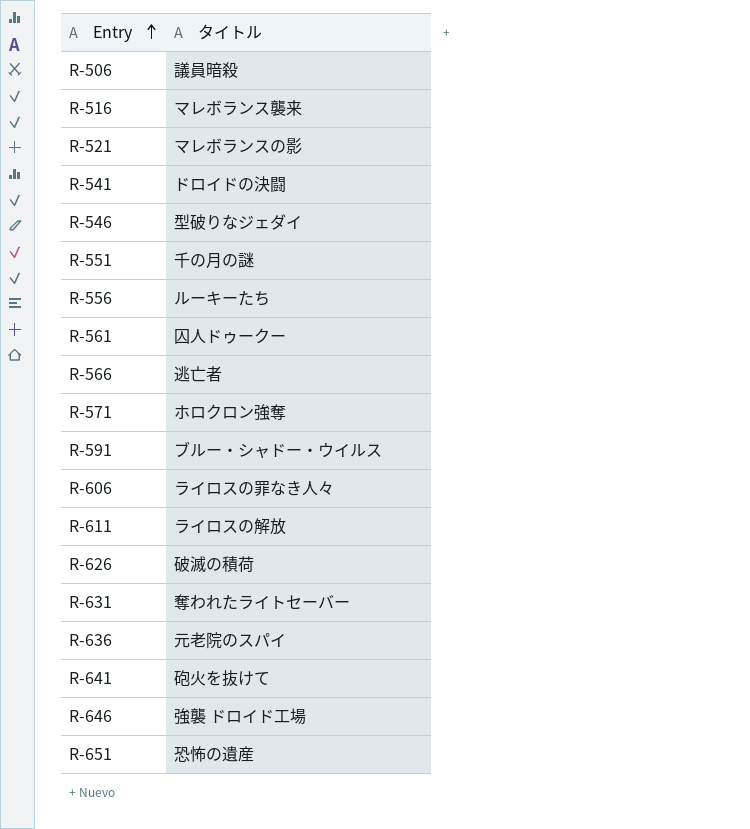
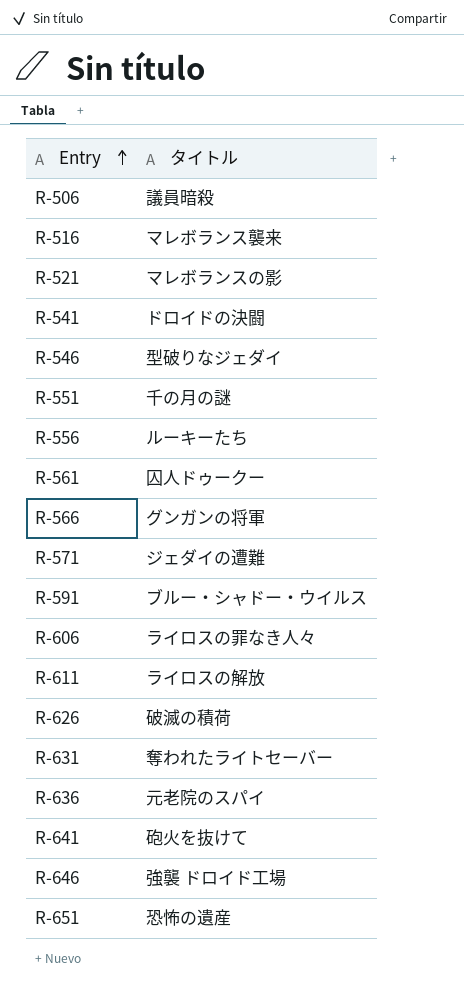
R-566 | タイトル: 逃亡者 -> グンガンの将軍
R-571 | タイトル: ホロクロン強奪 -> ジェダイの遭難

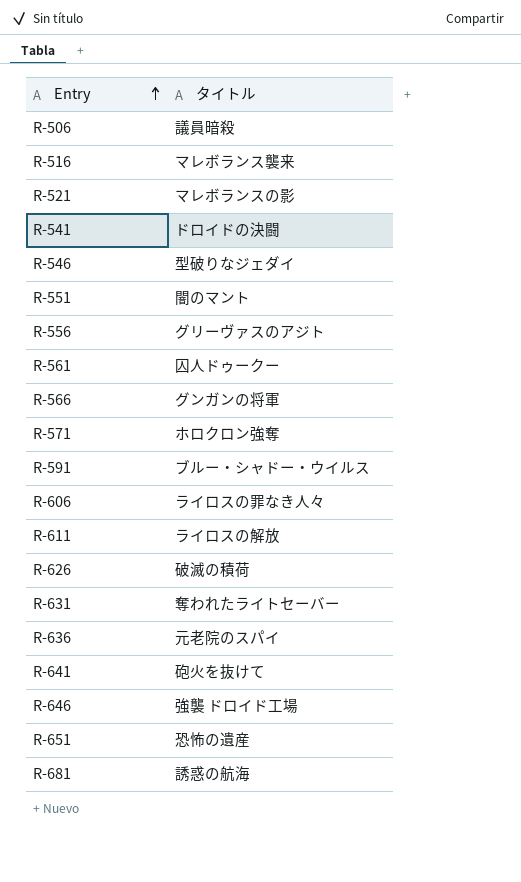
R-551 | タイトル: 千の月の謎 -> 闇のマント
R-556 | タイトル: ルーキーたち -> グリーヴァスのアジト
R-571 | タイトル: ジェダイの遭難 -> ホロクロン強奪
row R-681: none -> 誘惑の航海

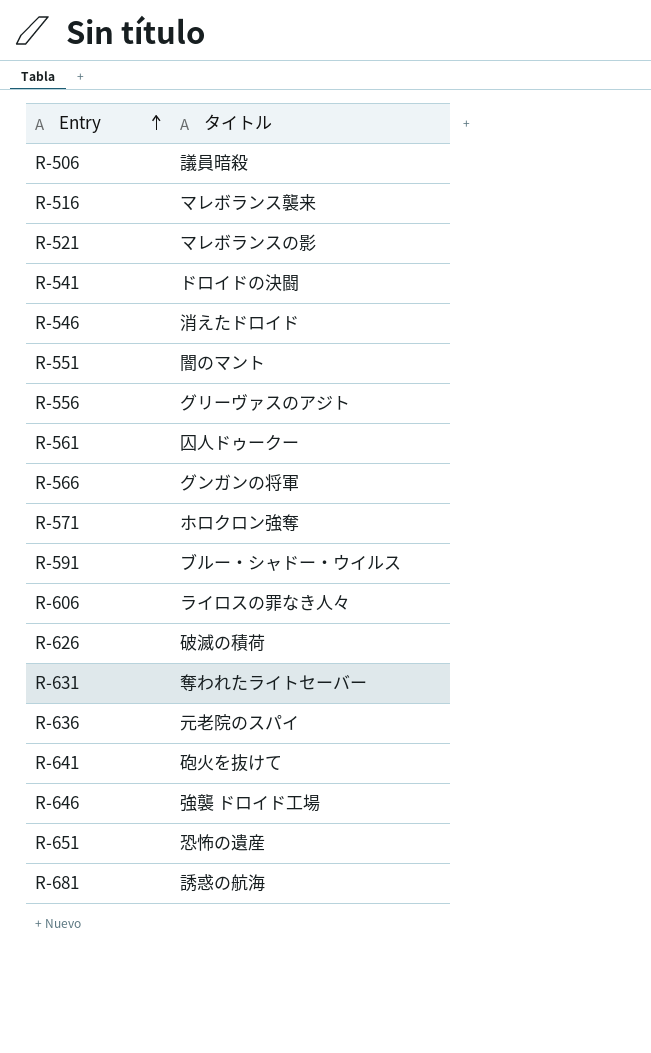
row R-611: ライロスの解放 -> none
R-546 | タイトル: 型破りなジェダイ -> 消えたドロイド

